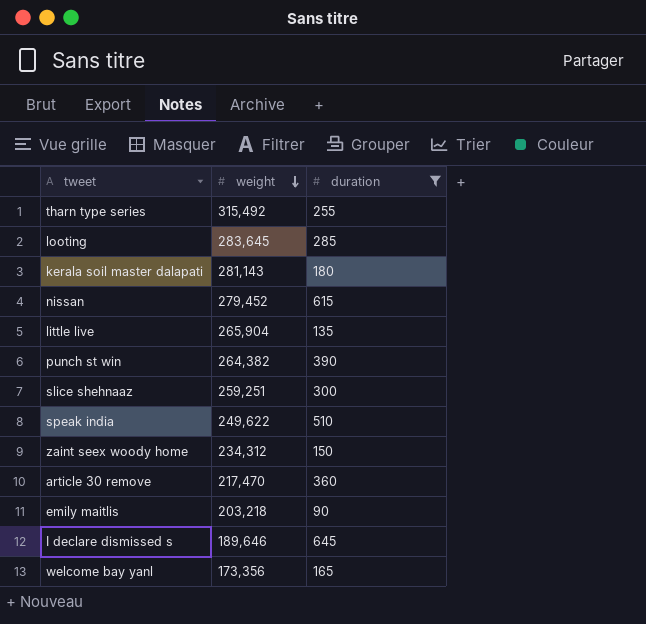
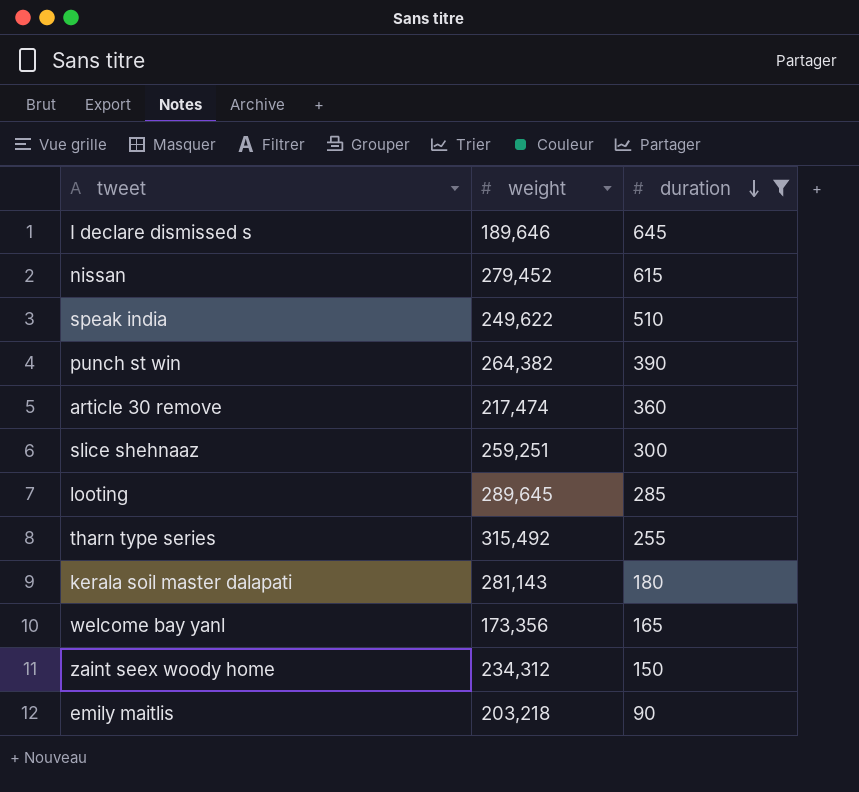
row order: weight descending -> duration descending
row little live: 265,904 | 135 -> none
article 30 remove | weight: 217,470 -> 217,474
looting | weight: 283,645 -> 289,645

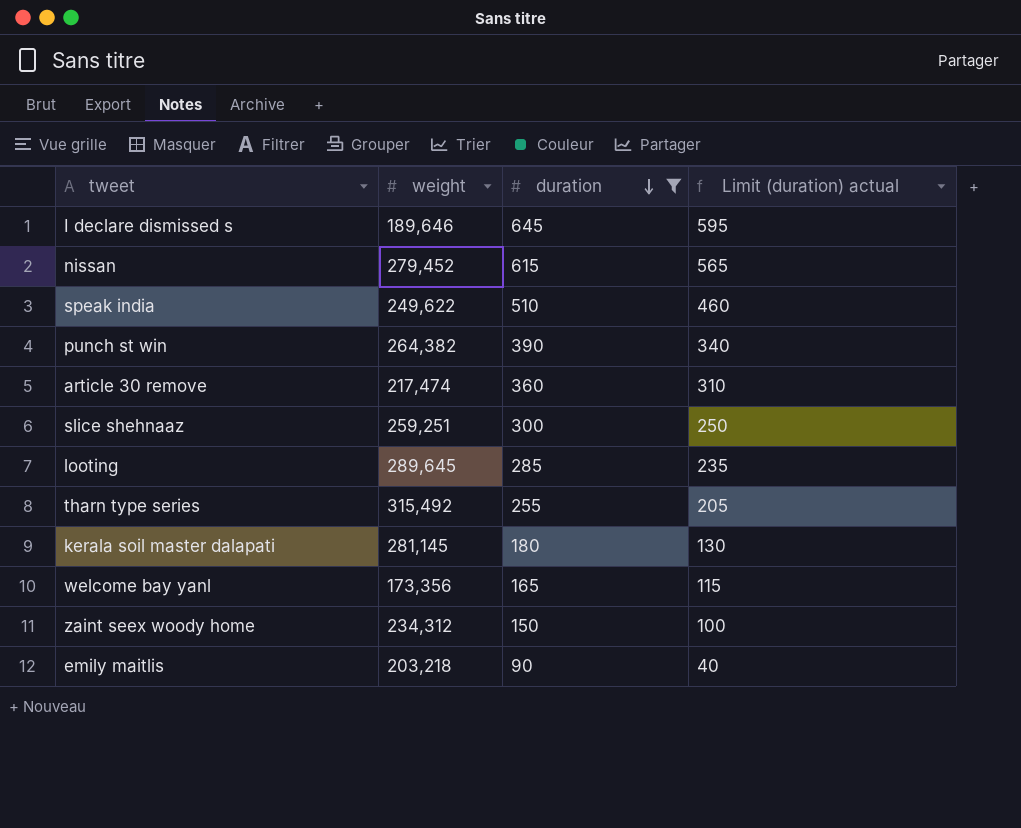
column Limit (duration) actual | formula: none -> [duration] - 50
kerala soil master dalapati | weight: 281,143 -> 281,145

